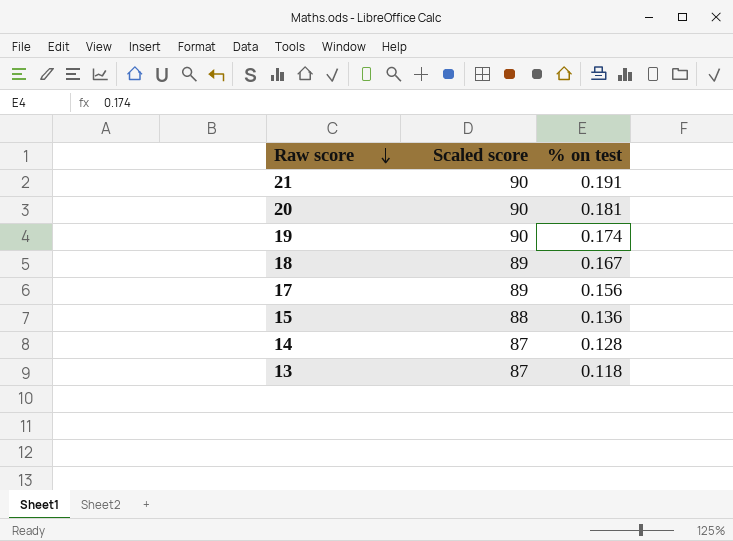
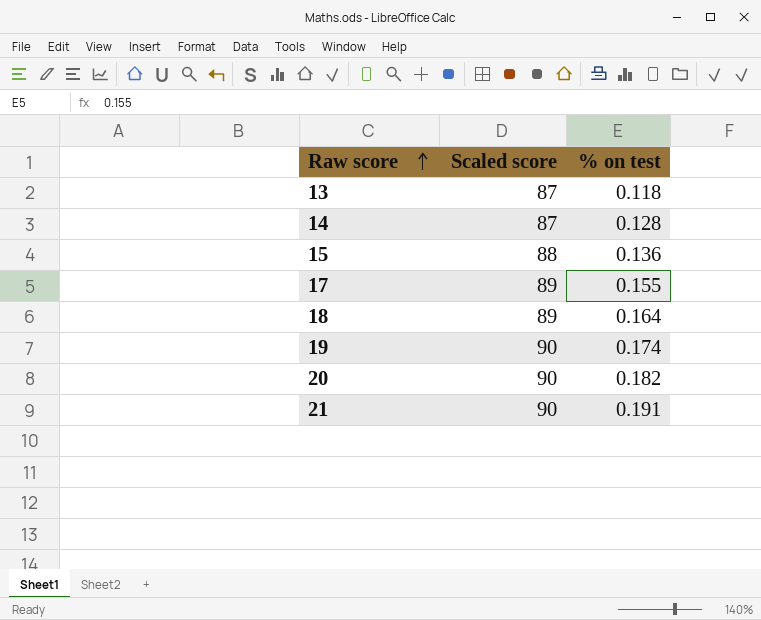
row order: Raw score descending -> Raw score ascending
17 | % on test: 0.156 -> 0.155
18 | % on test: 0.167 -> 0.164
20 | % on test: 0.181 -> 0.182

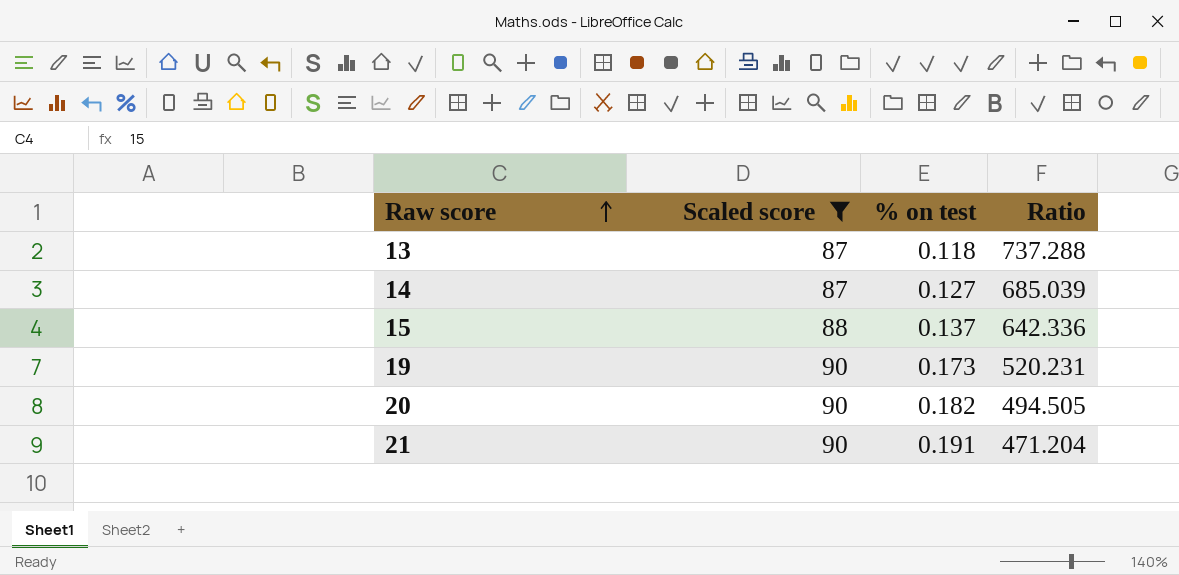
filter: none -> Scaled score != 89
column Ratio | formula: none -> [Scaled score] / [% on test]
14 | % on test: 0.128 -> 0.127
15 | % on test: 0.136 -> 0.137
19 | % on test: 0.174 -> 0.173

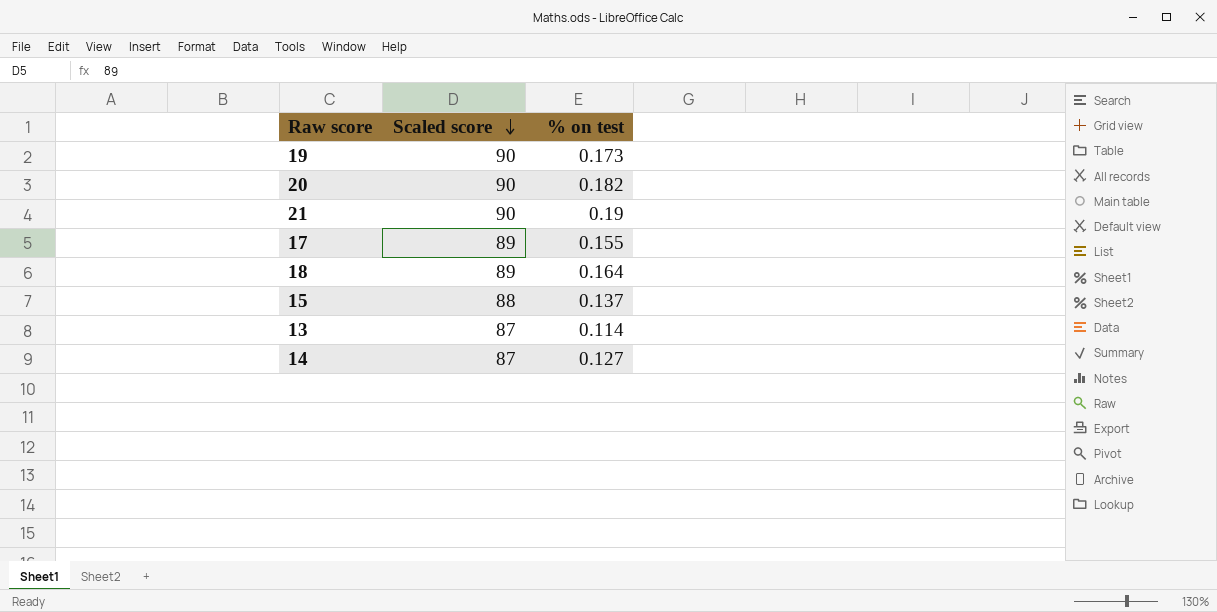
filter: Scaled score != 89 -> none
row order: Raw score ascending -> Scaled score descending
column Ratio | formula: [Scaled score] / [% on test] -> none
21 | % on test: 0.191 -> 0.19
13 | % on test: 0.118 -> 0.114

